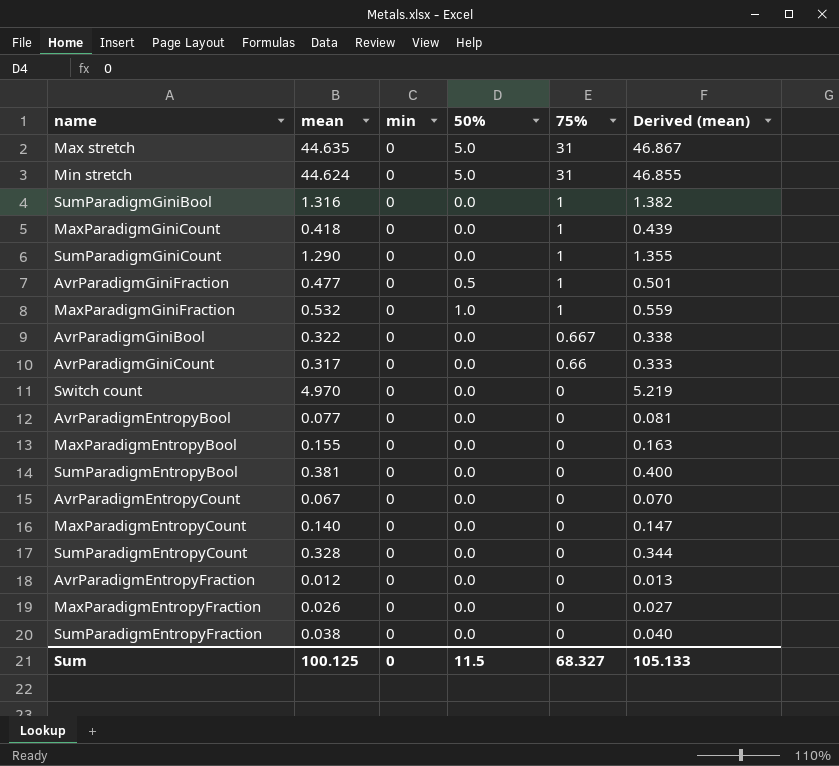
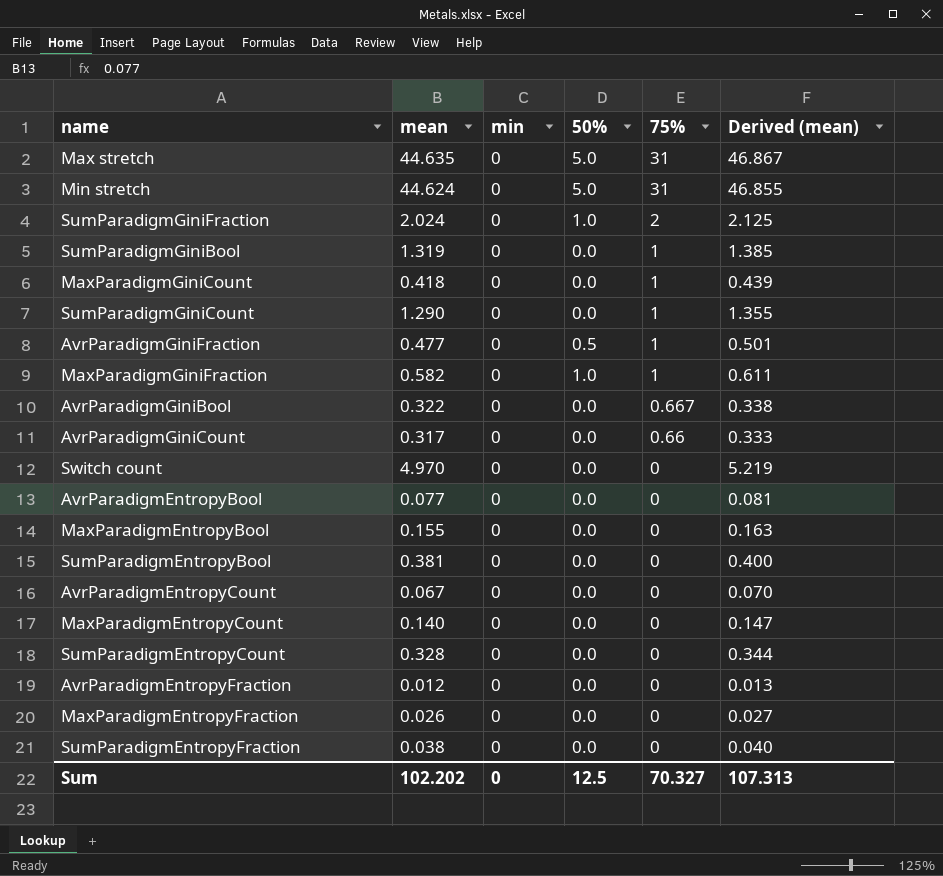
row SumParadigmGiniFraction: none -> 2.024 | 0 | 1.0 | 2 | 2.125
SumParadigmGiniBool | mean: 1.316 -> 1.319
SumParadigmGiniBool | Derived (mean): 1.382 -> 1.385
MaxParadigmGiniFraction | mean: 0.532 -> 0.582
MaxParadigmGiniFraction | Derived (mean): 0.559 -> 0.611
Sum | mean: 100.125 -> 102.202
Sum | 50%: 11.5 -> 12.5
Sum | 75%: 68.327 -> 70.327
Sum | Derived (mean): 105.133 -> 107.313

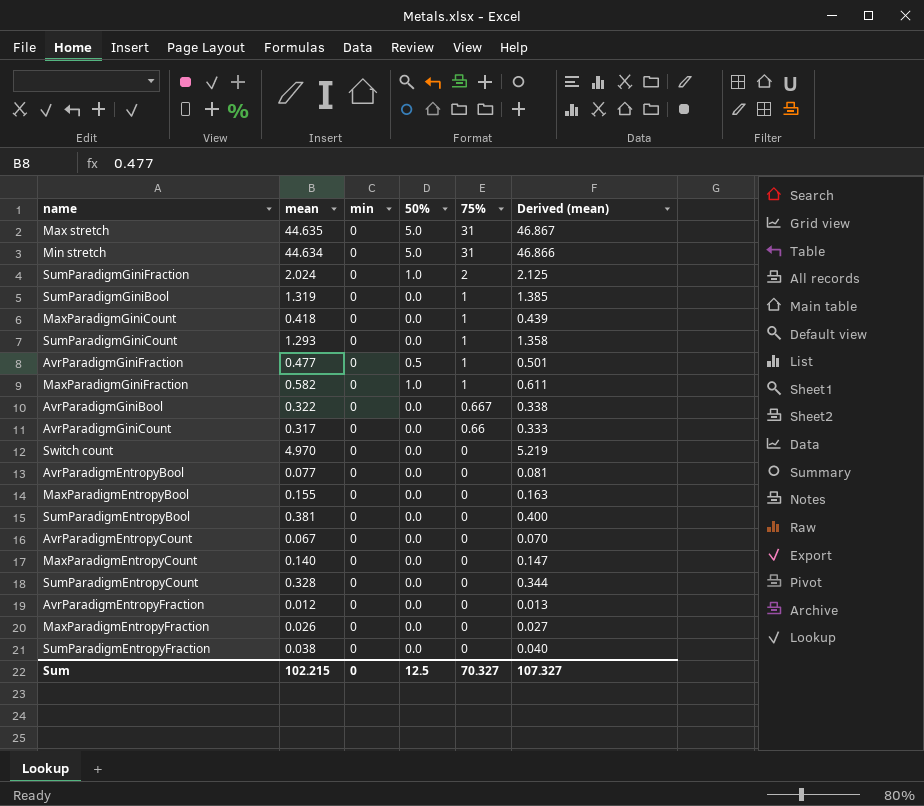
Min stretch | mean: 44.624 -> 44.634
Min stretch | Derived (mean): 46.855 -> 46.866
SumParadigmGiniCount | mean: 1.290 -> 1.293
SumParadigmGiniCount | Derived (mean): 1.355 -> 1.358
Sum | mean: 102.202 -> 102.215
Sum | Derived (mean): 107.313 -> 107.327

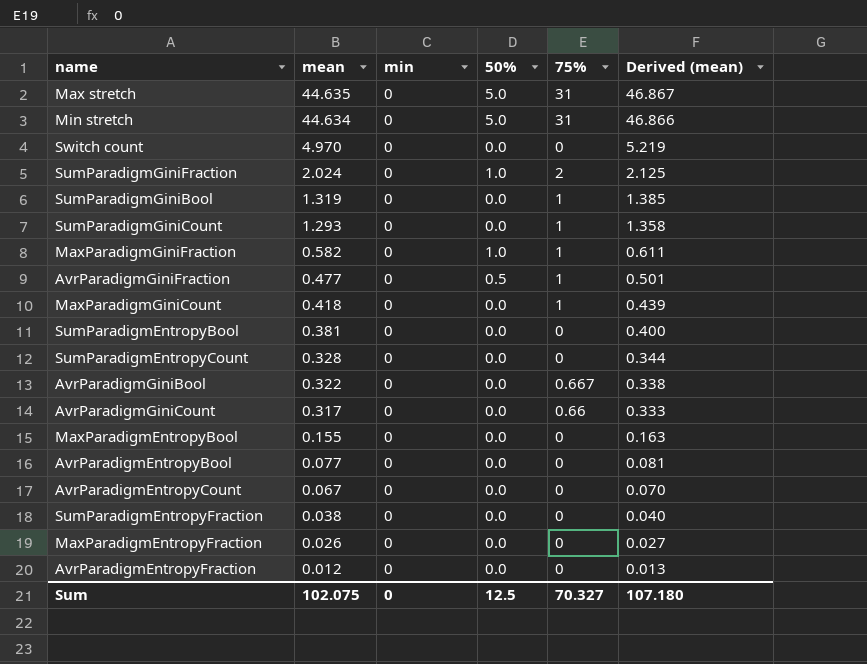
row order: 75% descending -> mean descending
row MaxParadigmEntropyCount: 0.140 | 0 | 0.0 | 0 | 0.147 -> none
Sum | mean: 102.215 -> 102.075
Sum | Derived (mean): 107.327 -> 107.180

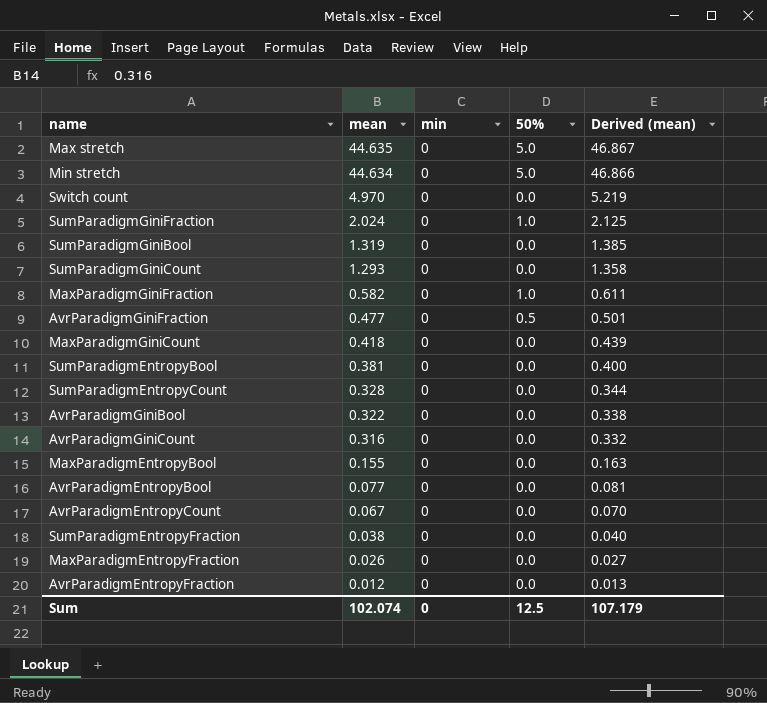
column 75% | position: 5 -> none
AvrParadigmGiniCount | mean: 0.317 -> 0.316
AvrParadigmGiniCount | Derived (mean): 0.333 -> 0.332
Sum | mean: 102.075 -> 102.074
Sum | Derived (mean): 107.180 -> 107.179

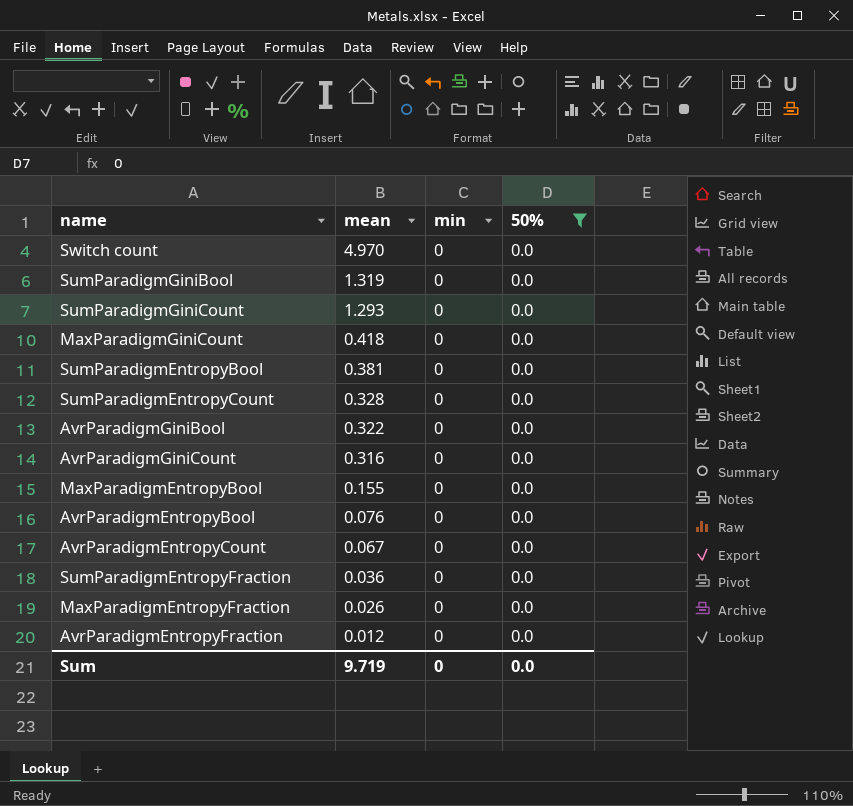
filter: none -> 50% = 0.0
column Derived (mean) | formula: [mean] * 1.05 -> none
AvrParadigmEntropyBool | mean: 0.077 -> 0.076
SumParadigmEntropyFraction | mean: 0.038 -> 0.036
Sum | mean: 102.074 -> 9.719
Sum | 50%: 12.5 -> 0.0

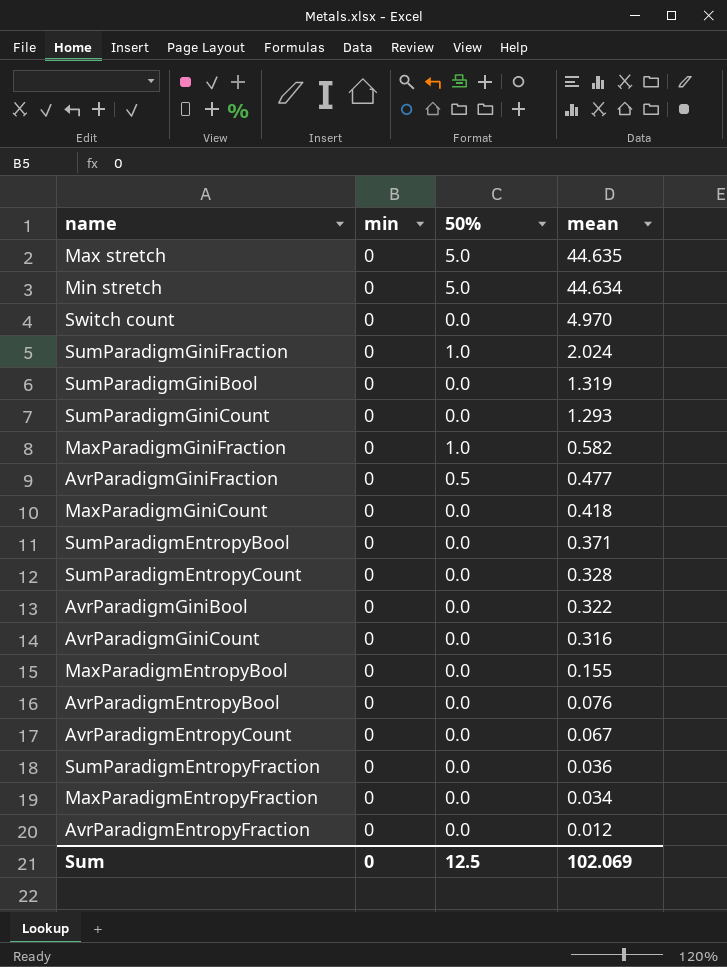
filter: 50% = 0.0 -> none
column mean | position: 2 -> 4
SumParadigmEntropyBool | mean: 0.381 -> 0.371
MaxParadigmEntropyFraction | mean: 0.026 -> 0.034
Sum | 50%: 0.0 -> 12.5
Sum | mean: 9.719 -> 102.069

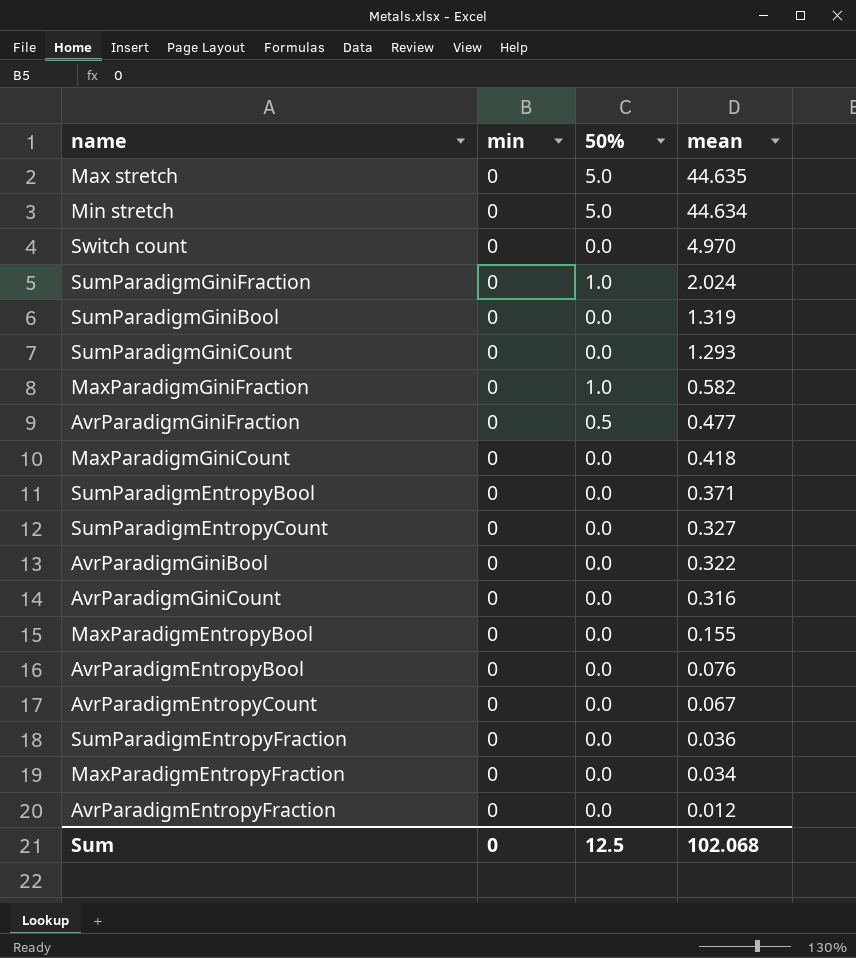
SumParadigmEntropyCount | mean: 0.328 -> 0.327
Sum | mean: 102.069 -> 102.068

